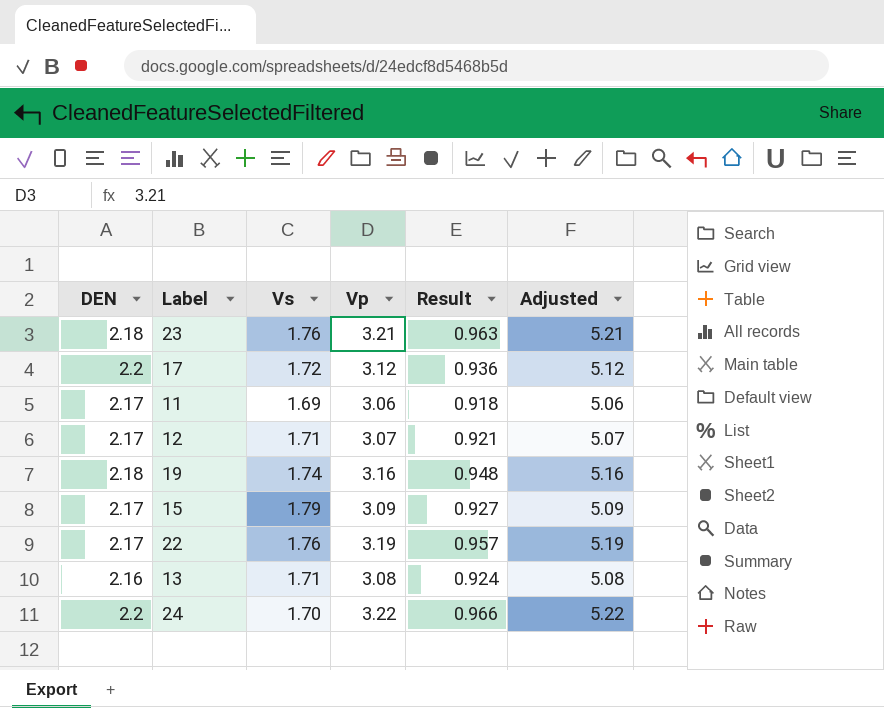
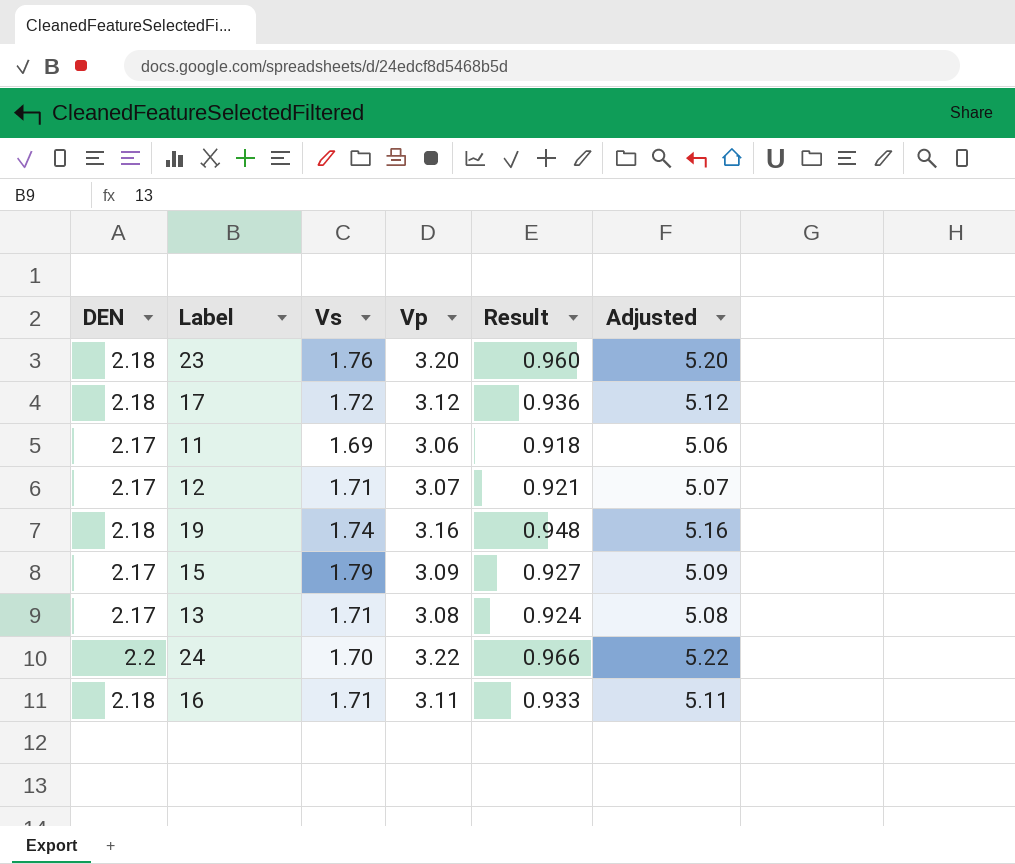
row 22: 2.17 | 1.76 | 3.19 | 0.957 | 5.19 -> none
23 | Vp: 3.21 -> 3.20
23 | Result: 0.963 -> 0.960
23 | Adjusted: 5.21 -> 5.20
17 | DEN: 2.2 -> 2.18
13 | DEN: 2.16 -> 2.17
row 16: none -> 2.18 | 1.71 | 3.11 | 0.933 | 5.11

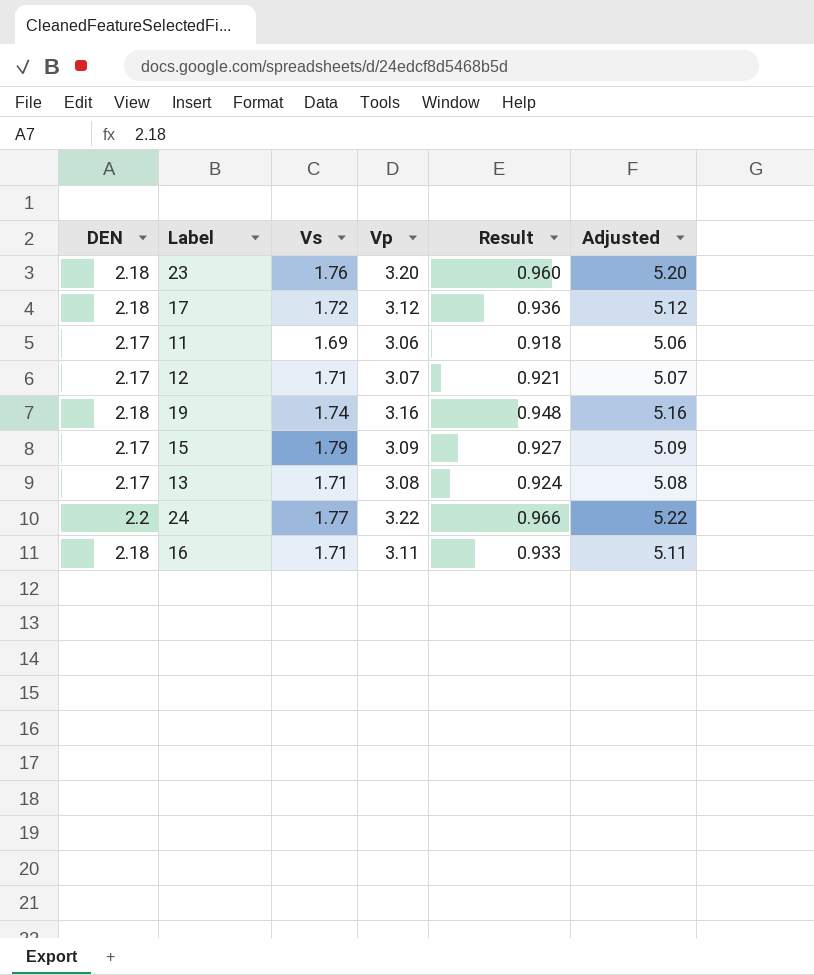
24 | Vs: 1.70 -> 1.77

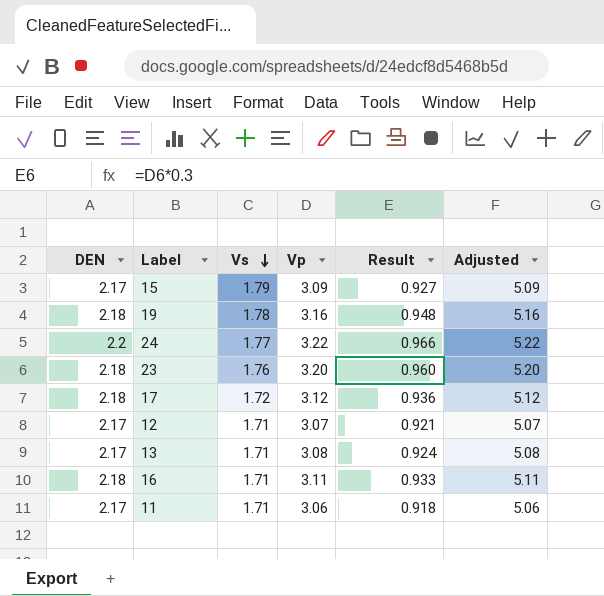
row order: none -> Vs descending
19 | Vs: 1.74 -> 1.78
11 | Vs: 1.69 -> 1.71

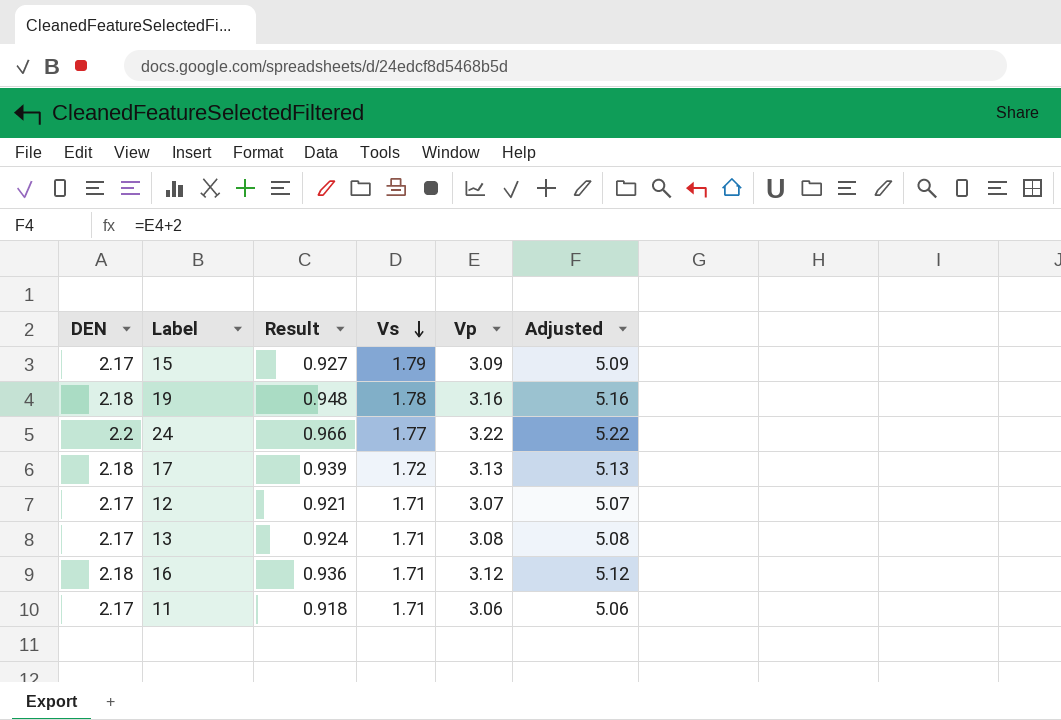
column Result | position: 5 -> 3
row 23: 2.18 | 1.76 | 3.20 | 0.960 | 5.20 -> none
17 | Result: 0.936 -> 0.939
17 | Vp: 3.12 -> 3.13
17 | Adjusted: 5.12 -> 5.13
16 | Result: 0.933 -> 0.936
16 | Vp: 3.11 -> 3.12
16 | Adjusted: 5.11 -> 5.12

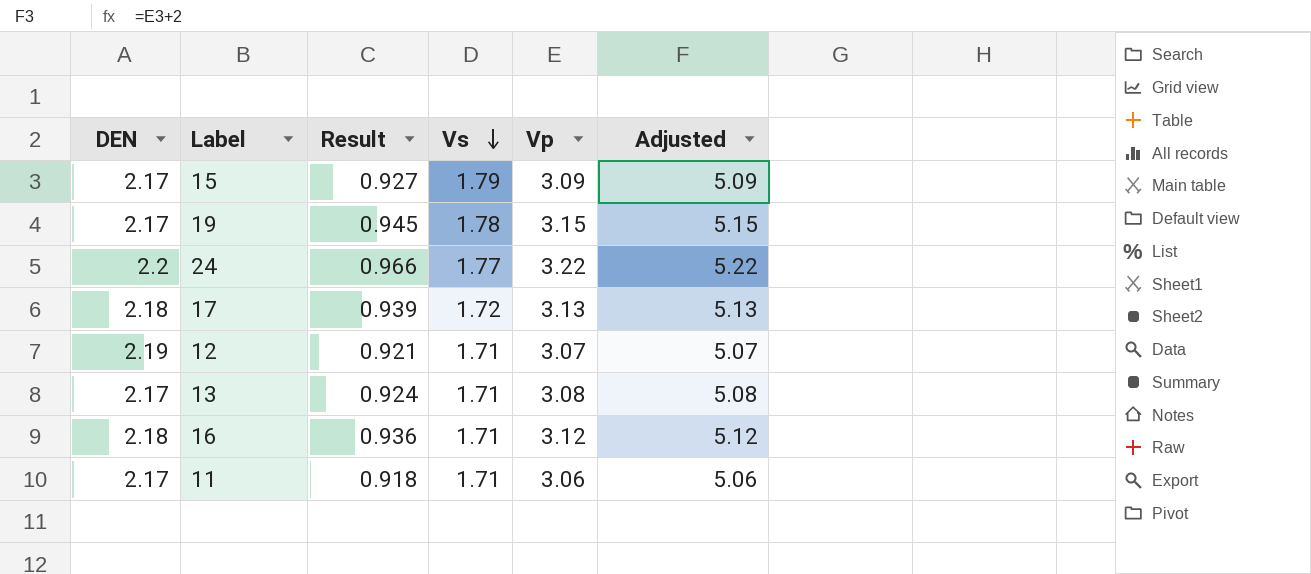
19 | DEN: 2.18 -> 2.17
19 | Result: 0.948 -> 0.945
19 | Vp: 3.16 -> 3.15
19 | Adjusted: 5.16 -> 5.15
12 | DEN: 2.17 -> 2.19

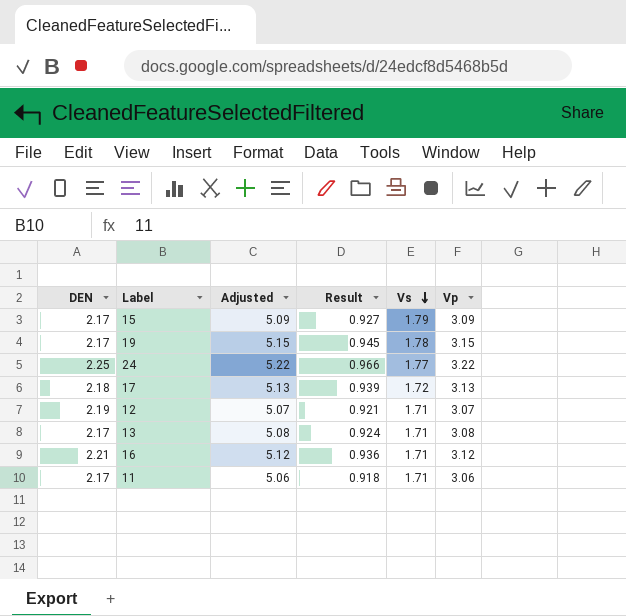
column Adjusted | position: 6 -> 3
24 | DEN: 2.2 -> 2.25
16 | DEN: 2.18 -> 2.21

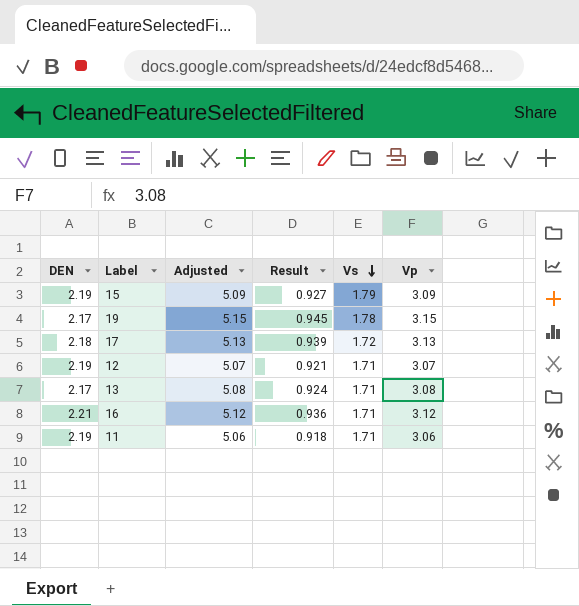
row 24: 2.25 | 5.22 | 0.966 | 1.77 | 3.22 -> none
15 | DEN: 2.17 -> 2.19
11 | DEN: 2.17 -> 2.19

